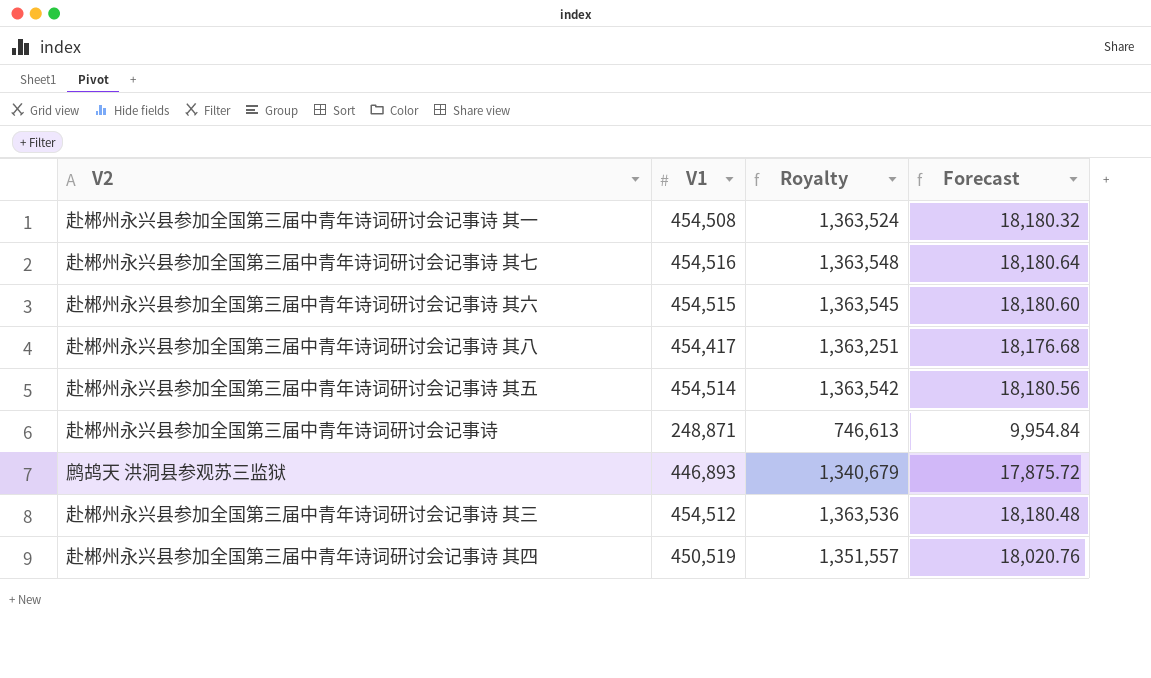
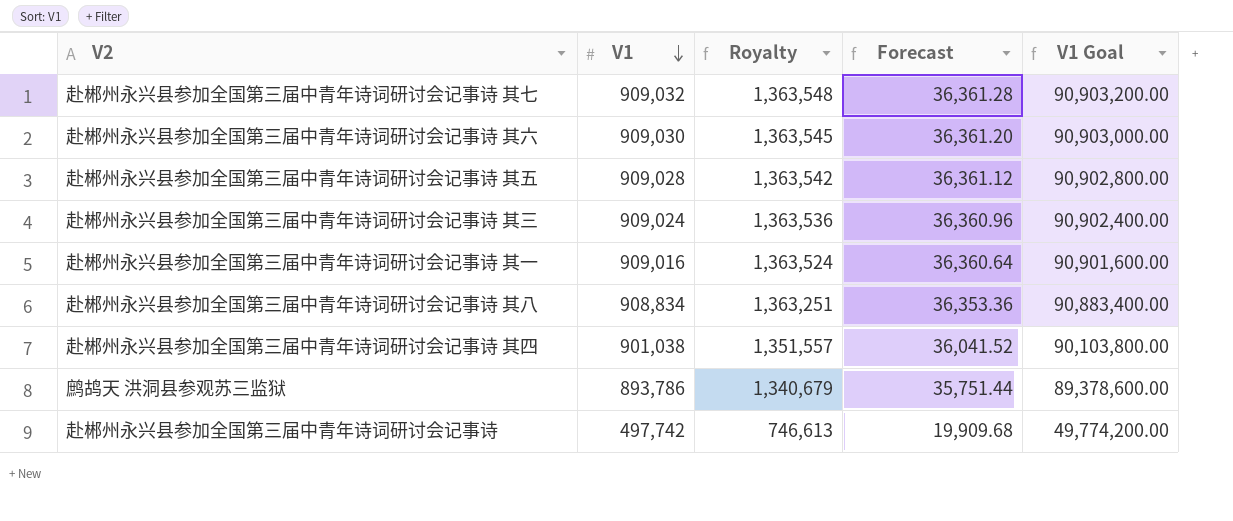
row order: none -> V1 descending
column Royalty | formula: [V1] * 3 -> [V1] * 1.5
column V1 Goal | formula: none -> [V1] * 100
赴郴州永兴县参加全国第三届中青年诗词研讨会记事诗 其七 | V1: 454,516 -> 909,032
赴郴州永兴县参加全国第三届中青年诗词研讨会记事诗 其七 | Forecast: 18,180.64 -> 36,361.28
赴郴州永兴县参加全国第三届中青年诗词研讨会记事诗 其六 | V1: 454,515 -> 909,030
赴郴州永兴县参加全国第三届中青年诗词研讨会记事诗 其六 | Forecast: 18,180.60 -> 36,361.20
赴郴州永兴县参加全国第三届中青年诗词研讨会记事诗 其五 | V1: 454,514 -> 909,028
赴郴州永兴县参加全国第三届中青年诗词研讨会记事诗 其五 | Forecast: 18,180.56 -> 36,361.12
赴郴州永兴县参加全国第三届中青年诗词研讨会记事诗 其三 | V1: 454,512 -> 909,024
赴郴州永兴县参加全国第三届中青年诗词研讨会记事诗 其三 | Forecast: 18,180.48 -> 36,360.96
赴郴州永兴县参加全国第三届中青年诗词研讨会记事诗 其一 | V1: 454,508 -> 909,016
赴郴州永兴县参加全国第三届中青年诗词研讨会记事诗 其一 | Forecast: 18,180.32 -> 36,360.64
赴郴州永兴县参加全国第三届中青年诗词研讨会记事诗 其八 | V1: 454,417 -> 908,834
赴郴州永兴县参加全国第三届中青年诗词研讨会记事诗 其八 | Forecast: 18,176.68 -> 36,353.36
赴郴州永兴县参加全国第三届中青年诗词研讨会记事诗 其四 | V1: 450,519 -> 901,038
赴郴州永兴县参加全国第三届中青年诗词研讨会记事诗 其四 | Forecast: 18,020.76 -> 36,041.52
鹧鸪天 洪洞县参观苏三监狱 | V1: 446,893 -> 893,786
鹧鸪天 洪洞县参观苏三监狱 | Forecast: 17,875.72 -> 35,751.44
赴郴州永兴县参加全国第三届中青年诗词研讨会记事诗 | V1: 248,871 -> 497,742
赴郴州永兴县参加全国第三届中青年诗词研讨会记事诗 | Forecast: 9,954.84 -> 19,909.68

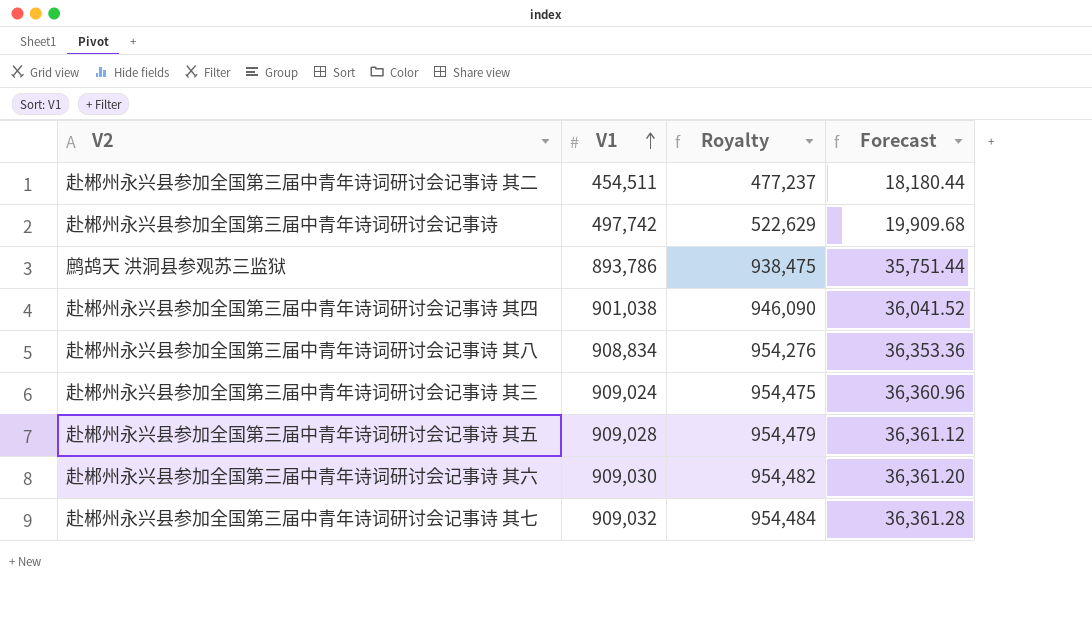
row order: V1 descending -> V1 ascending
column V1 Goal | formula: [V1] * 100 -> none
column Royalty | formula: [V1] * 1.5 -> [V1] * 1.05
row 赴郴州永兴县参加全国第三届中青年诗词研讨会记事诗 其一: 909,016 | 1,363,524 | 36,360.64 | 90,901,600.00 -> none
row 赴郴州永兴县参加全国第三届中青年诗词研讨会记事诗 其二: none -> 454,511 | 477,237 | 18,180.44

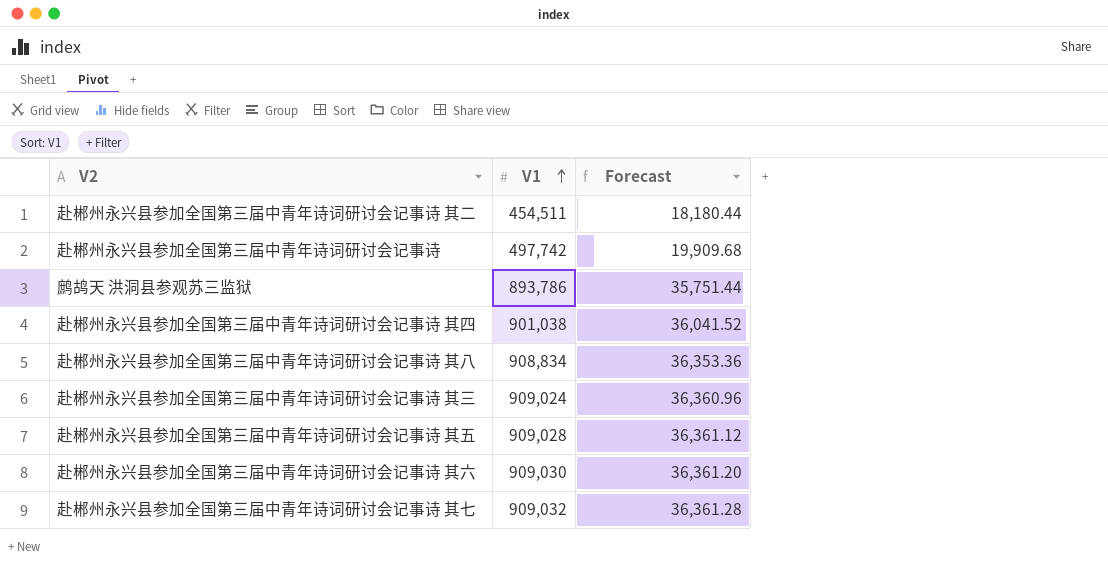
column Royalty | formula: [V1] * 1.05 -> none

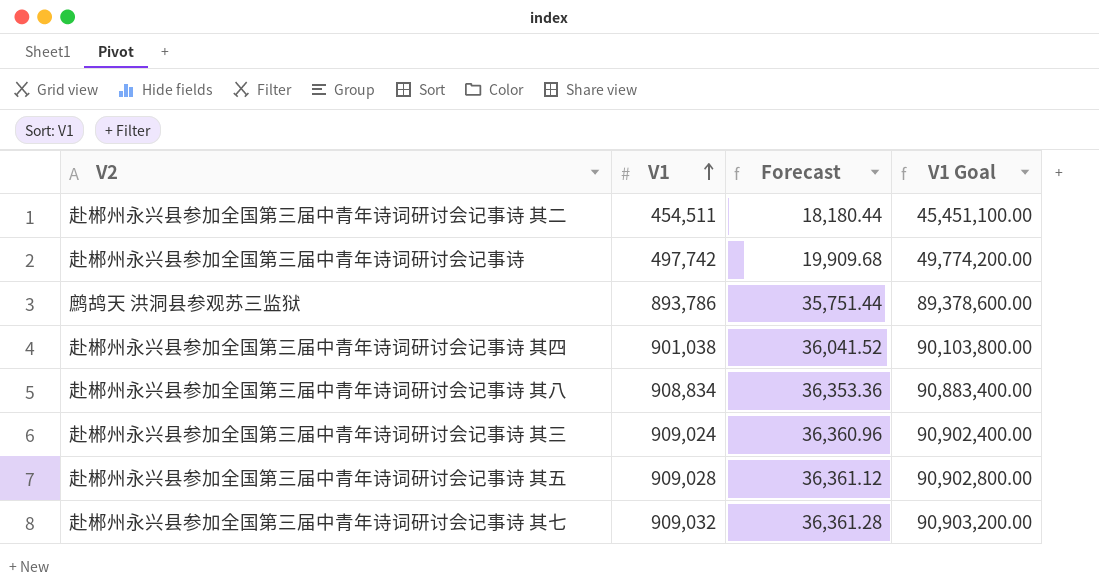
column V1 Goal | formula: none -> [V1] * 100
row 赴郴州永兴县参加全国第三届中青年诗词研讨会记事诗 其六: 909,030 | 36,361.20 -> none

